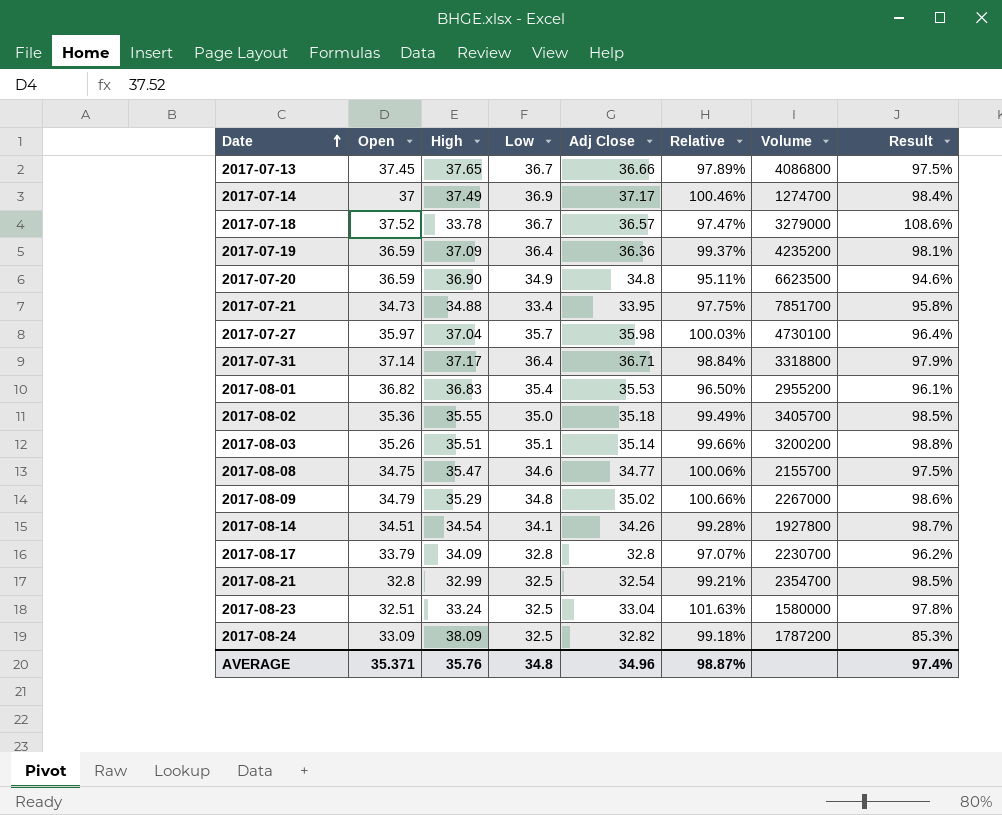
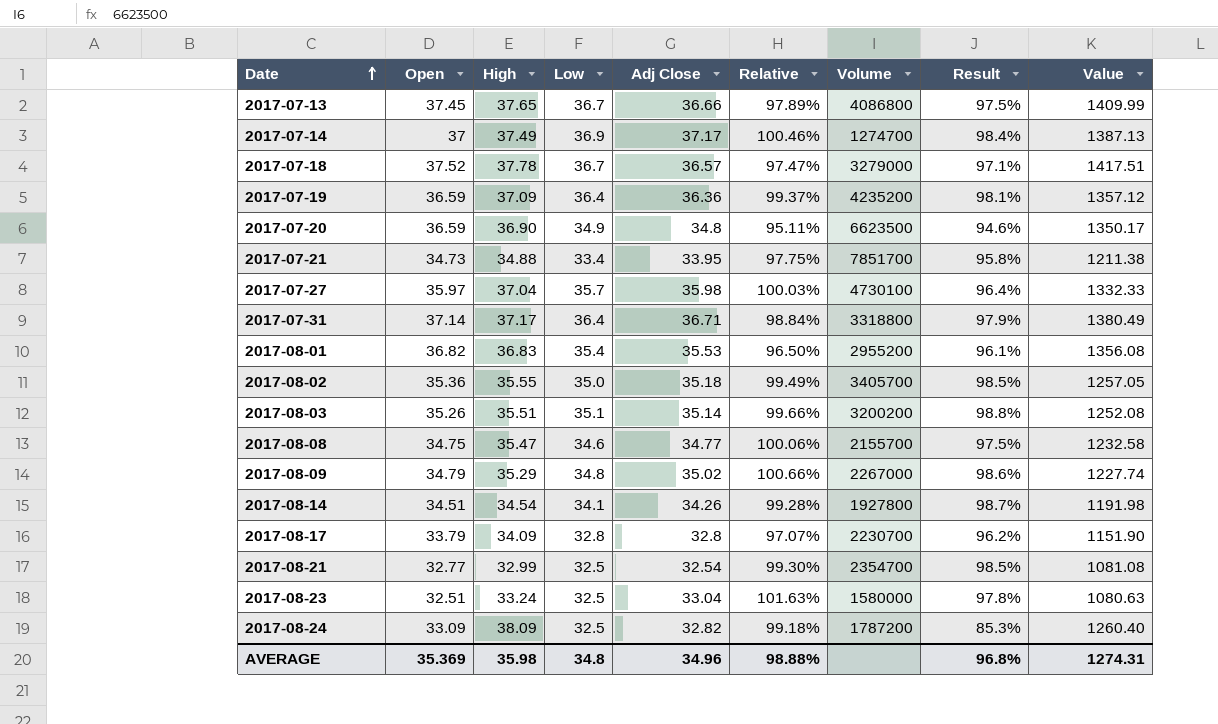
column Value | formula: none -> [Open] * [High]
2017-07-18 | High: 33.78 -> 37.78
2017-07-18 | Result: 108.6% -> 97.1%
2017-08-21 | Open: 32.8 -> 32.77
2017-08-21 | Relative: 99.21% -> 99.30%
AVERAGE | Open: 35.371 -> 35.369
AVERAGE | High: 35.76 -> 35.98
AVERAGE | Relative: 98.87% -> 98.88%
AVERAGE | Result: 97.4% -> 96.8%

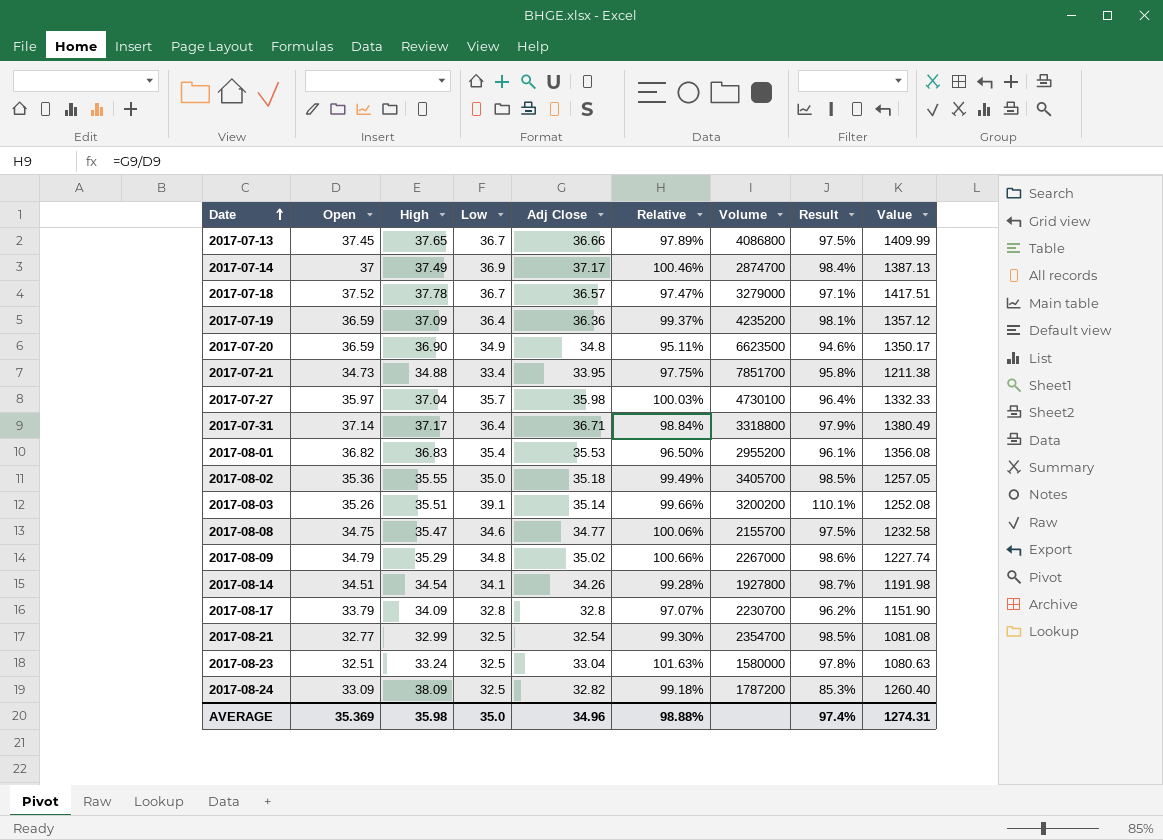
2017-07-14 | Volume: 1274700 -> 2874700
2017-08-03 | Low: 35.1 -> 39.1
2017-08-03 | Result: 98.8% -> 110.1%
AVERAGE | Low: 34.8 -> 35.0
AVERAGE | Result: 96.8% -> 97.4%

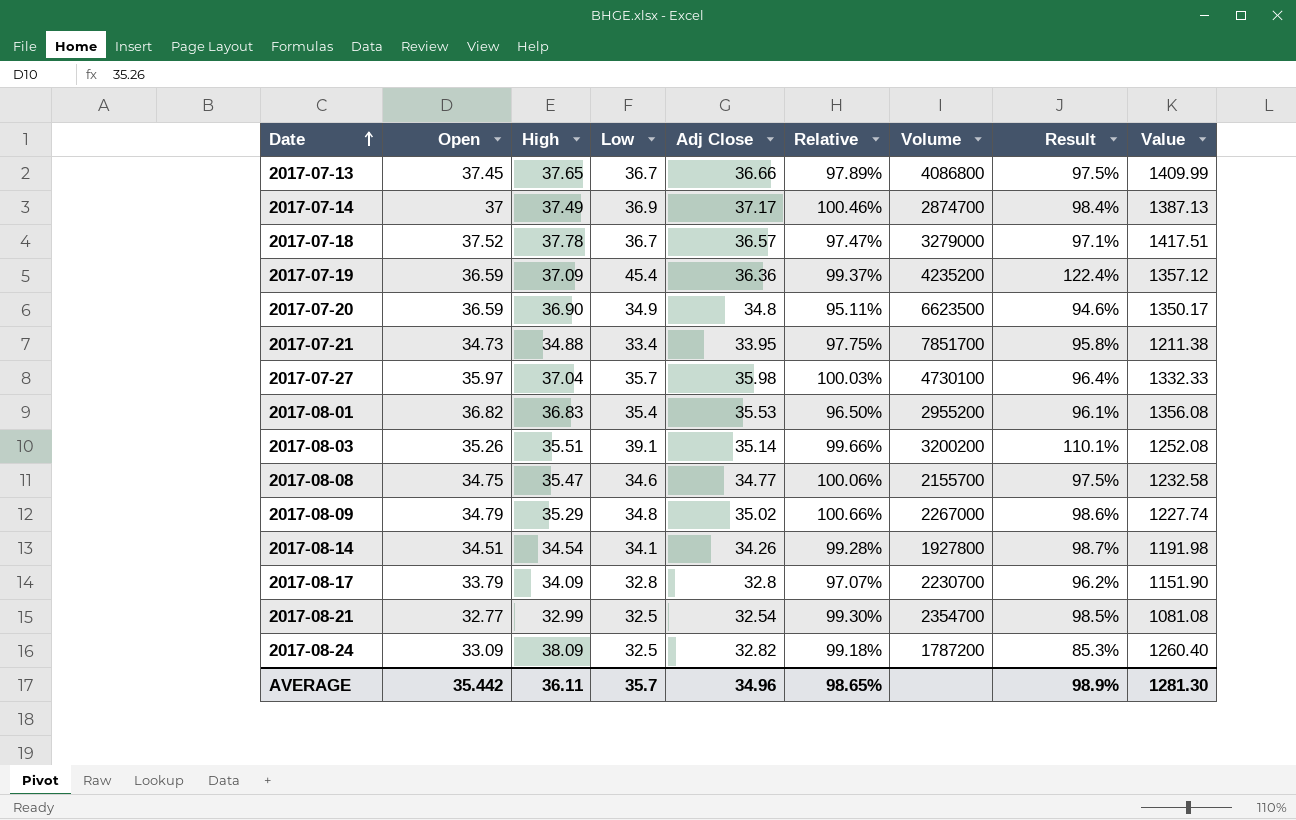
row 2017-07-31: 37.14 | 37.17 | 36.4 | 36.71 | 98.84% | 3318800 | 97.9% | 1380.49 -> none
row 2017-08-02: 35.36 | 35.55 | 35.0 | 35.18 | 99.49% | 3405700 | 98.5% | 1257.05 -> none
row 2017-08-23: 32.51 | 33.24 | 32.5 | 33.04 | 101.63% | 1580000 | 97.8% | 1080.63 -> none
2017-07-19 | Low: 36.4 -> 45.4
2017-07-19 | Result: 98.1% -> 122.4%
AVERAGE | Open: 35.369 -> 35.442
AVERAGE | High: 35.98 -> 36.11
AVERAGE | Low: 35.0 -> 35.7
AVERAGE | Relative: 98.88% -> 98.65%
AVERAGE | Result: 97.4% -> 98.9%
AVERAGE | Value: 1274.31 -> 1281.30

